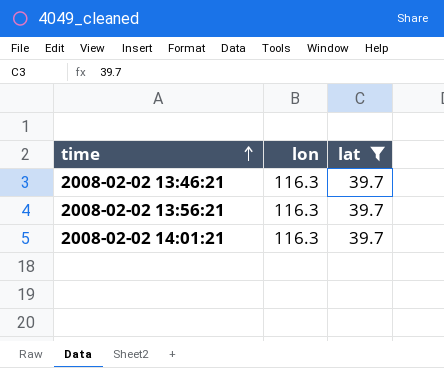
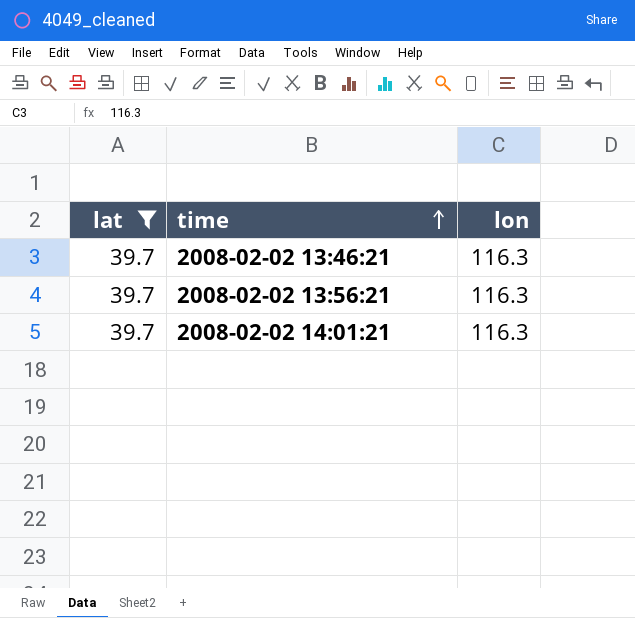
column lat | position: 3 -> 1

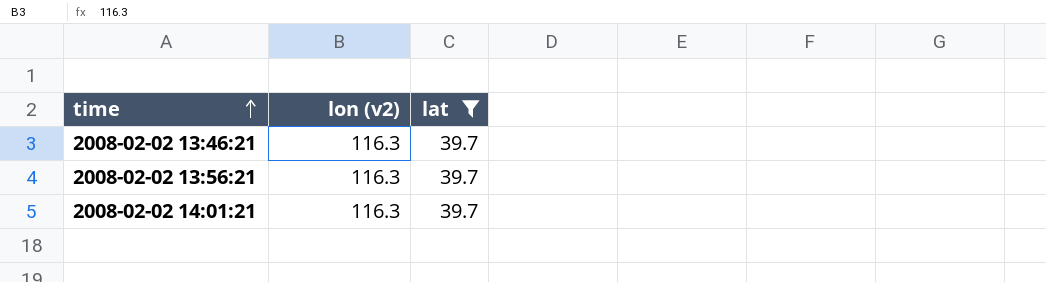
column name: lon -> lon (v2)
column lat | position: 1 -> 3

